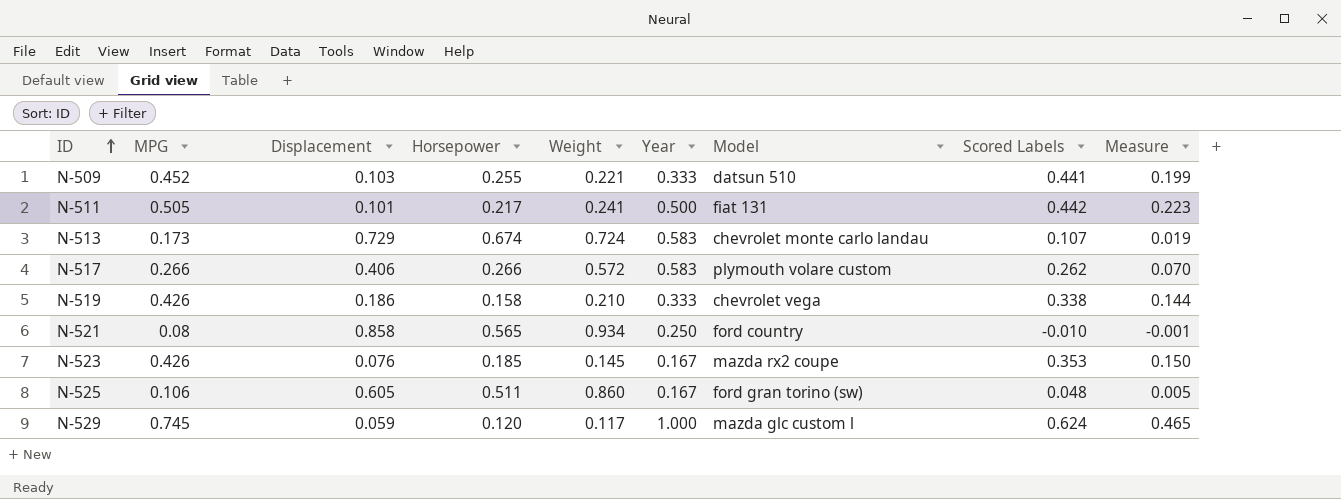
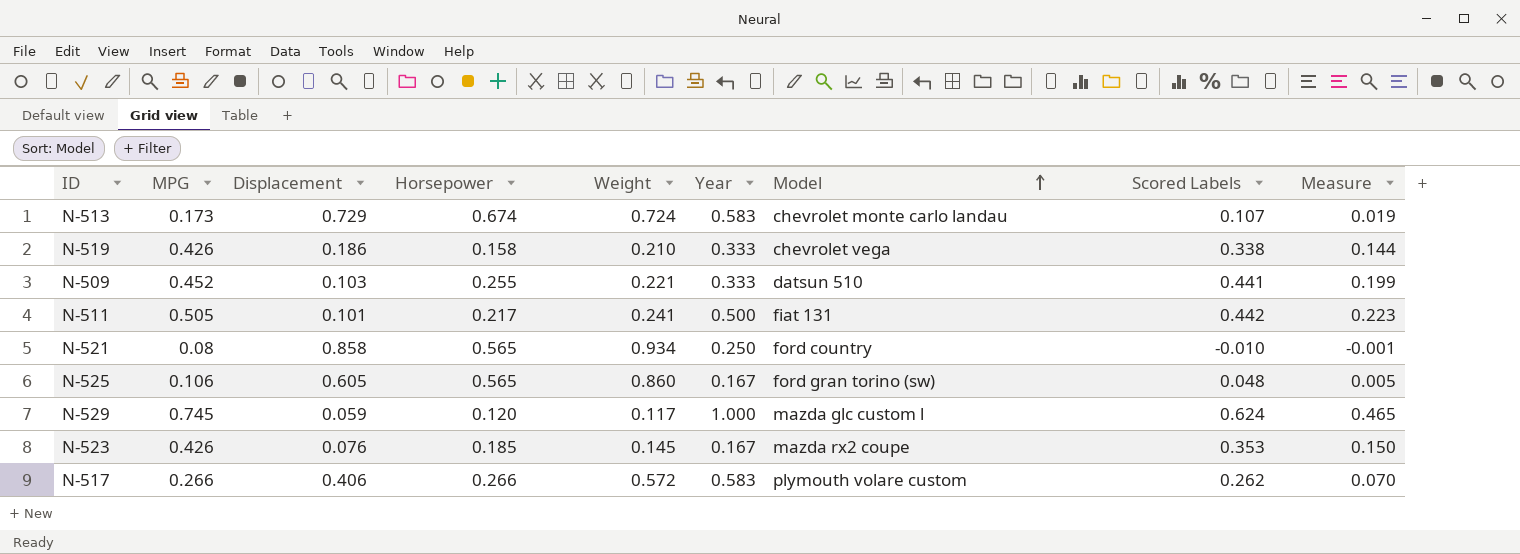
row order: ID ascending -> Model ascending
N-525 | Horsepower: 0.511 -> 0.565

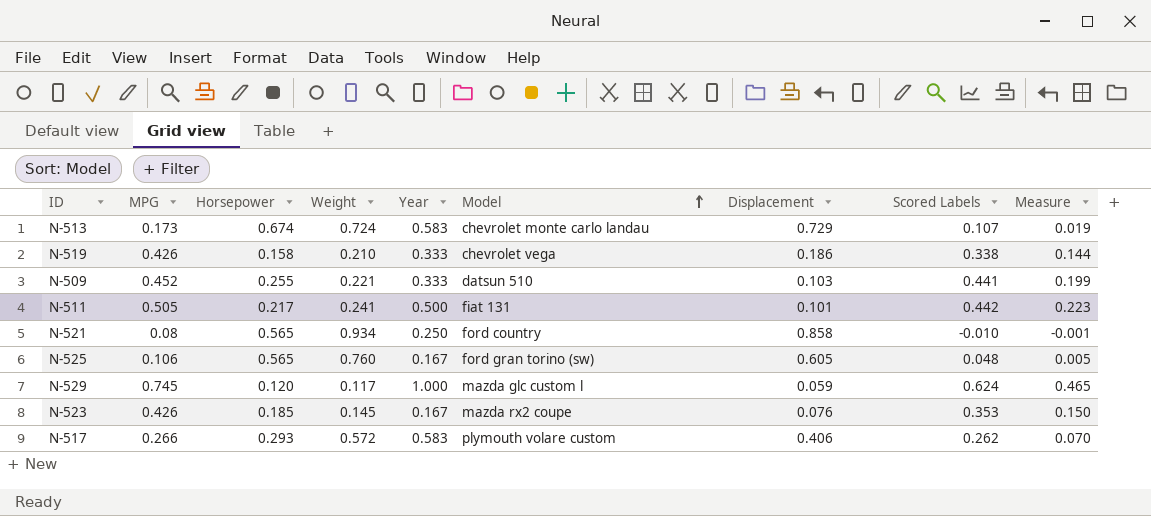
column Displacement | position: 3 -> 7
N-525 | Weight: 0.860 -> 0.760
N-517 | Horsepower: 0.266 -> 0.293

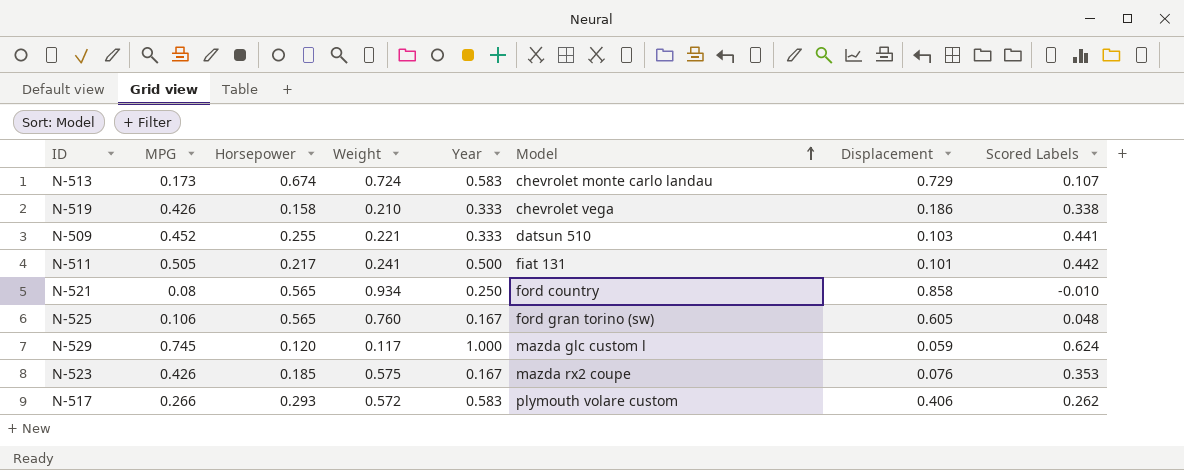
column Measure | formula: [MPG] * [Scored Labels] -> none
N-523 | Weight: 0.145 -> 0.575

